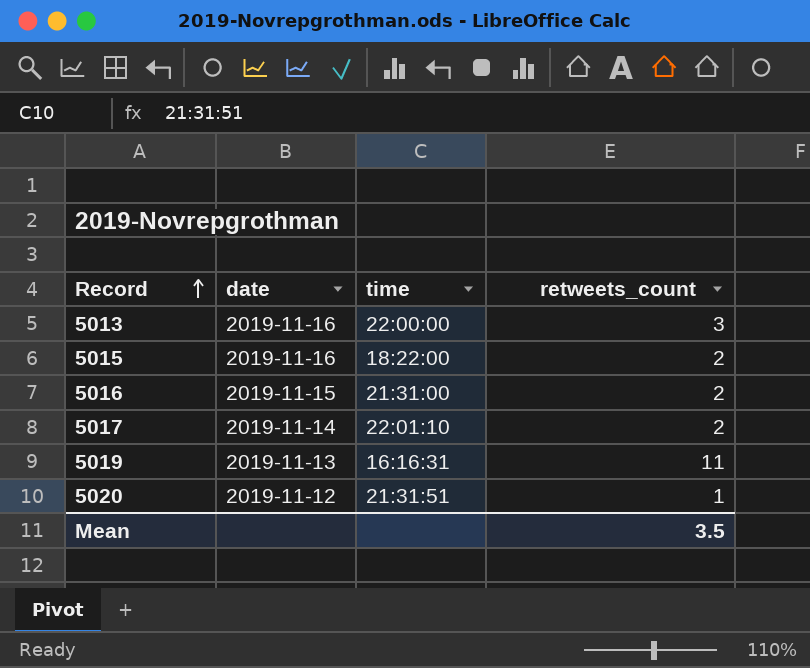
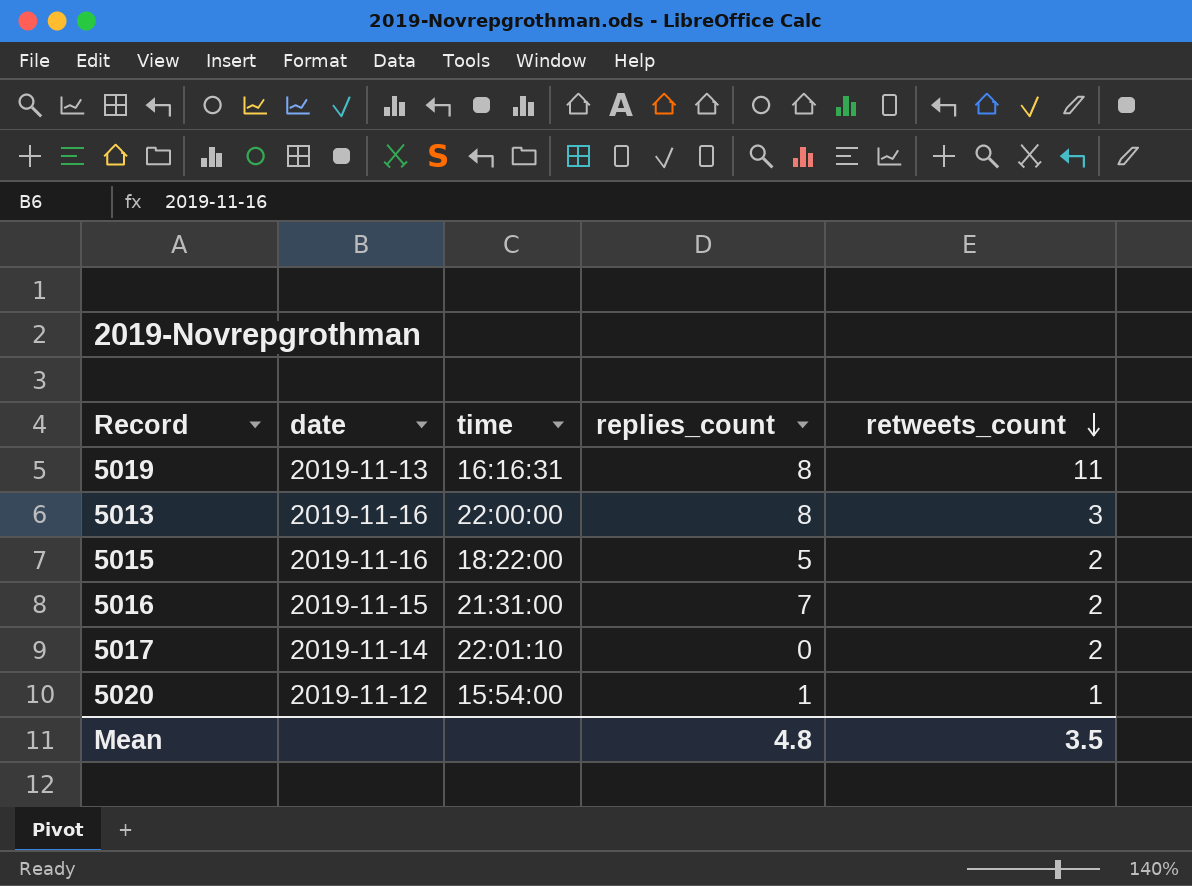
row order: Record ascending -> retweets_count descending
column replies_count | position: none -> 4
5020 | time: 21:31:51 -> 15:54:00

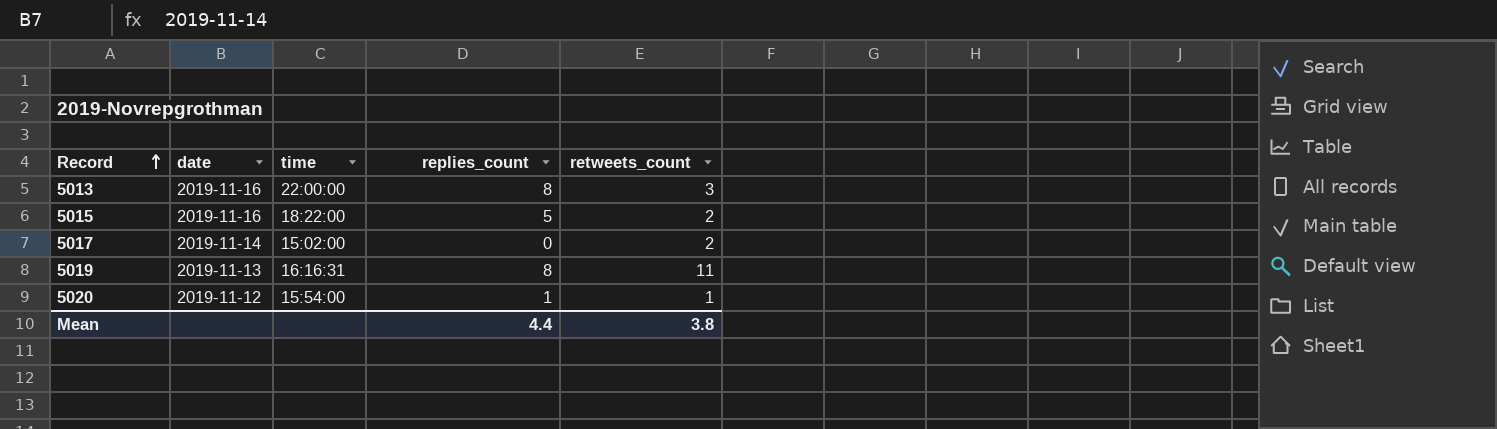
row order: retweets_count descending -> Record ascending
row 5016: 2019-11-15 | 21:31:00 | 7 | 2 -> none
5017 | time: 22:01:10 -> 15:02:00
Mean | replies_count: 4.8 -> 4.4
Mean | retweets_count: 3.5 -> 3.8

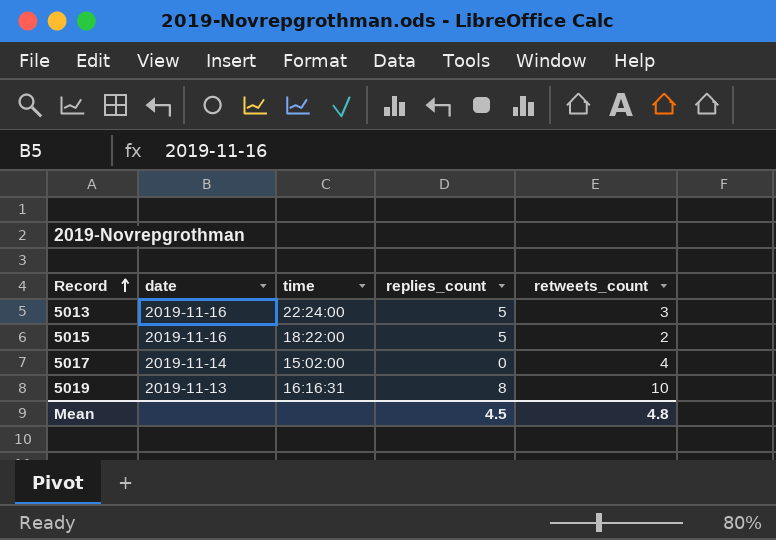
row 5020: 2019-11-12 | 15:54:00 | 1 | 1 -> none
5013 | time: 22:00:00 -> 22:24:00
5013 | replies_count: 8 -> 5
5017 | retweets_count: 2 -> 4
5019 | retweets_count: 11 -> 10
Mean | replies_count: 4.4 -> 4.5
Mean | retweets_count: 3.8 -> 4.8

